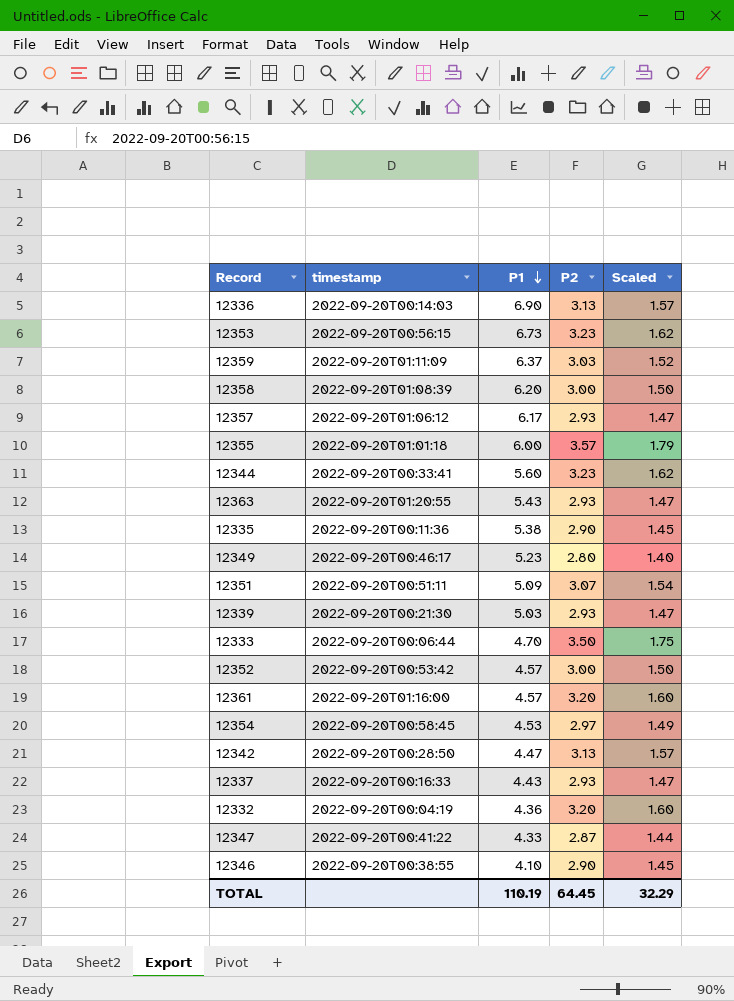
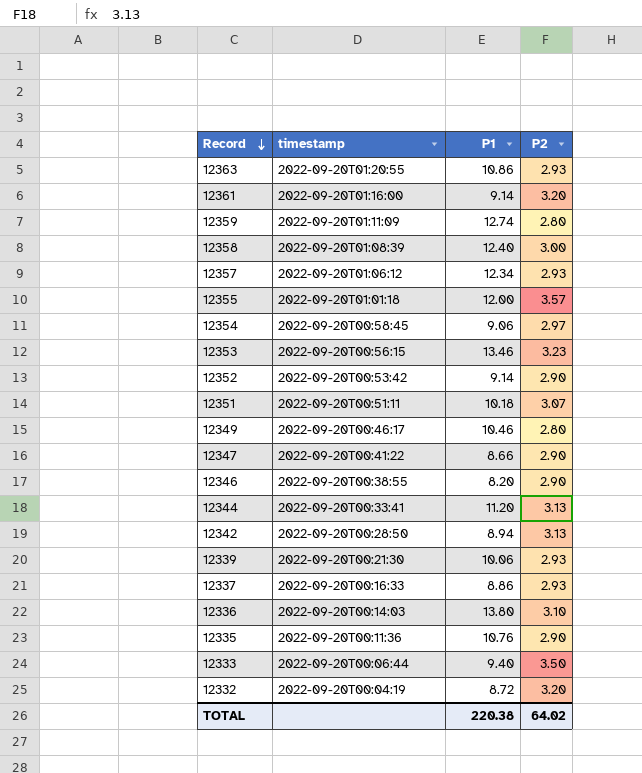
row order: P1 descending -> Record descending
column Scaled | formula: [P2] * 0.5 -> none
12363 | P1: 5.43 -> 10.86
12361 | P1: 4.57 -> 9.14
12359 | P1: 6.37 -> 12.74
12359 | P2: 3.03 -> 2.80
12358 | P1: 6.20 -> 12.40
12357 | P1: 6.17 -> 12.34
12355 | P1: 6.00 -> 12.00
12354 | P1: 4.53 -> 9.06
12353 | P1: 6.73 -> 13.46
12352 | P1: 4.57 -> 9.14
12352 | P2: 3.00 -> 2.90
12351 | P1: 5.09 -> 10.18
12349 | P1: 5.23 -> 10.46
12347 | P1: 4.33 -> 8.66
12347 | P2: 2.87 -> 2.90
12346 | P1: 4.10 -> 8.20
12344 | P1: 5.60 -> 11.20
12344 | P2: 3.23 -> 3.13
12342 | P1: 4.47 -> 8.94
12339 | P1: 5.03 -> 10.06
12337 | P1: 4.43 -> 8.86
12336 | P1: 6.90 -> 13.80
12336 | P2: 3.13 -> 3.10
12335 | P1: 5.38 -> 10.76
12333 | P1: 4.70 -> 9.40
12332 | P1: 4.36 -> 8.72
TOTAL | P1: 110.19 -> 220.38
TOTAL | P2: 64.45 -> 64.02

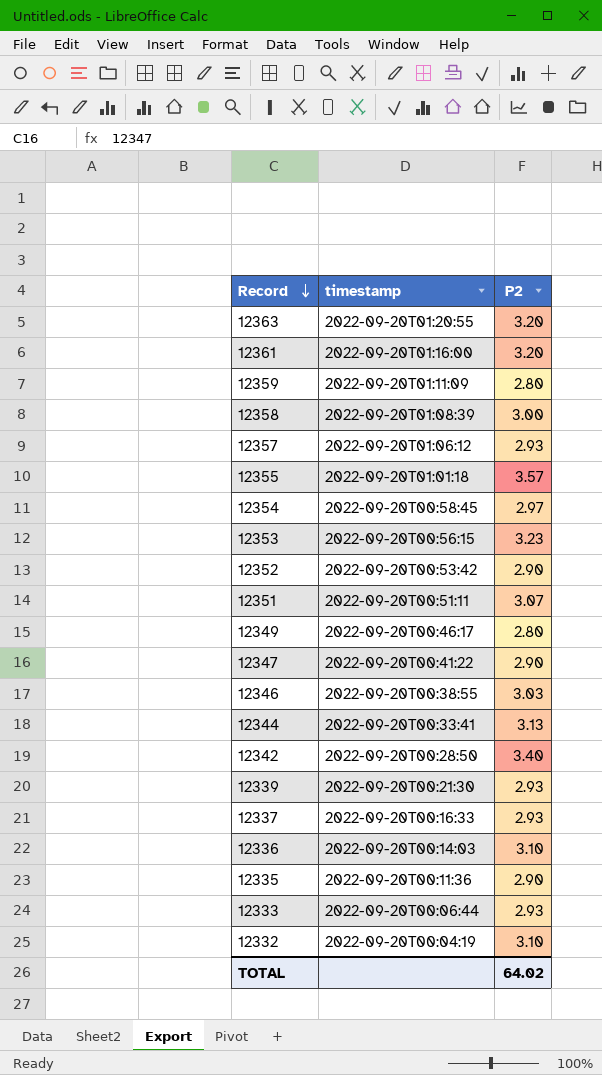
column P1 | position: 3 -> none
12363 | P2: 2.93 -> 3.20
12346 | P2: 2.90 -> 3.03
12342 | P2: 3.13 -> 3.40
12333 | P2: 3.50 -> 2.93
12332 | P2: 3.20 -> 3.10

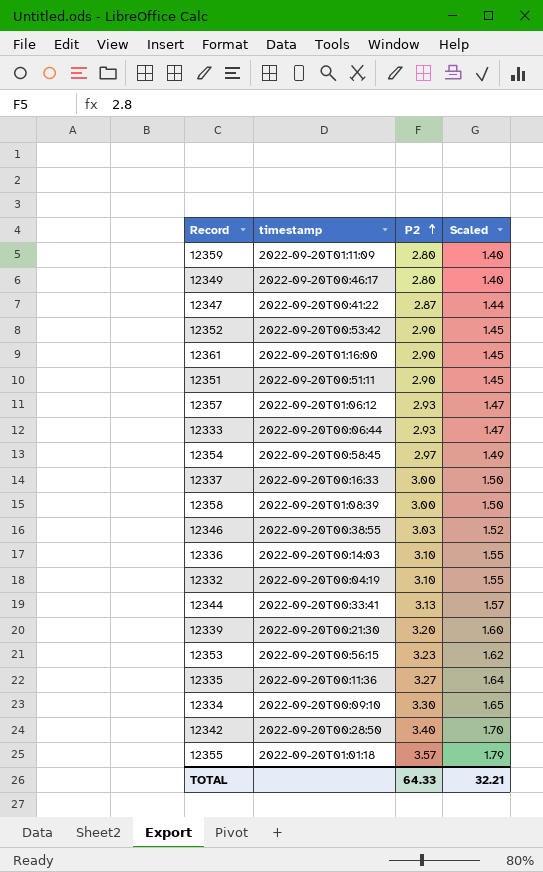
row order: Record descending -> P2 ascending
column Scaled | formula: none -> [P2] * 0.5
row 12363: 2022-09-20T01:20:55 | 3.20 -> none
12347 | P2: 2.90 -> 2.87
12361 | P2: 3.20 -> 2.90
12351 | P2: 3.07 -> 2.90
12337 | P2: 2.93 -> 3.00
12339 | P2: 2.93 -> 3.20
12335 | P2: 2.90 -> 3.27
row 12334: none -> 2022-09-20T00:09:10 | 3.30 | 1.65
TOTAL | P2: 64.02 -> 64.33

